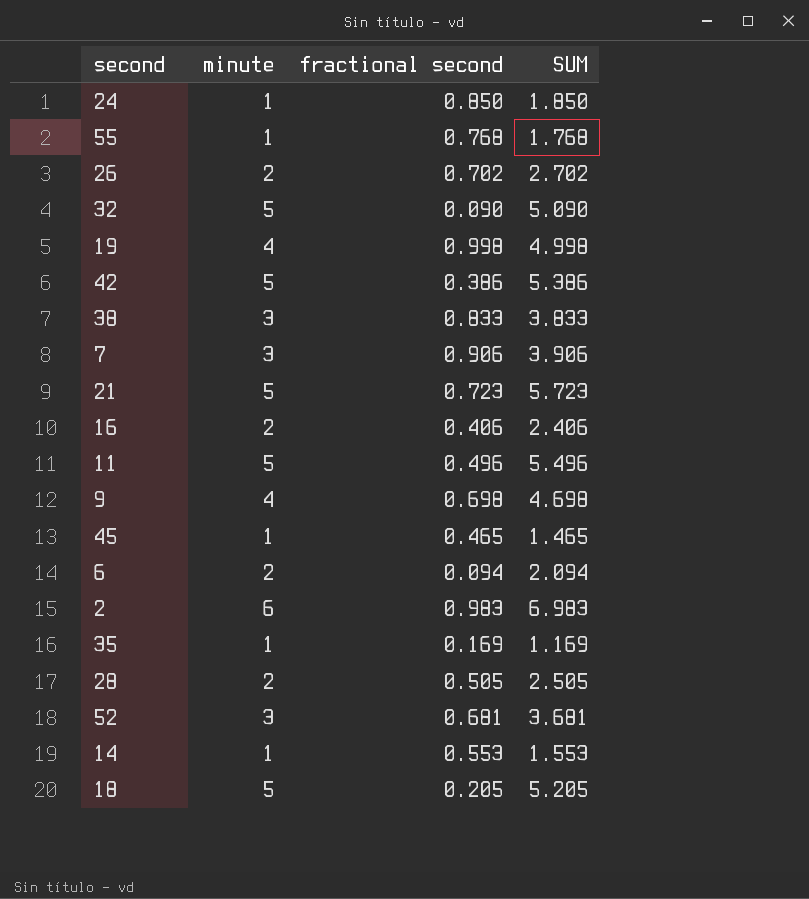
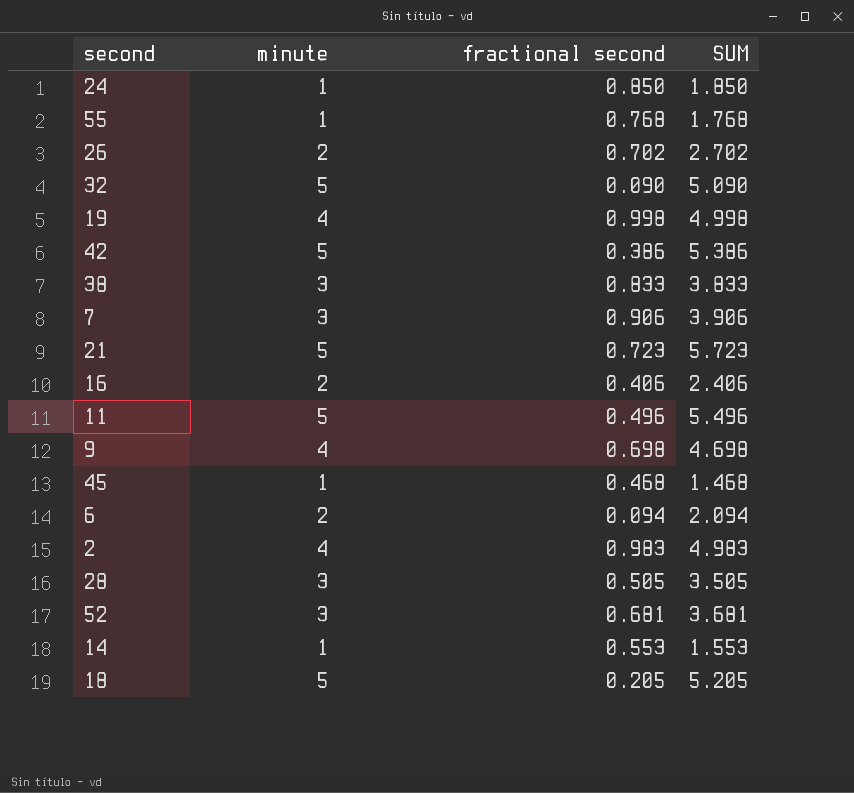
row 35: 1 | 0.169 | 1.169 -> none
45 | fractional second: 0.465 -> 0.468
45 | SUM: 1.465 -> 1.468
2 | minute: 6 -> 4
2 | SUM: 6.983 -> 4.983
28 | minute: 2 -> 3
28 | SUM: 2.505 -> 3.505

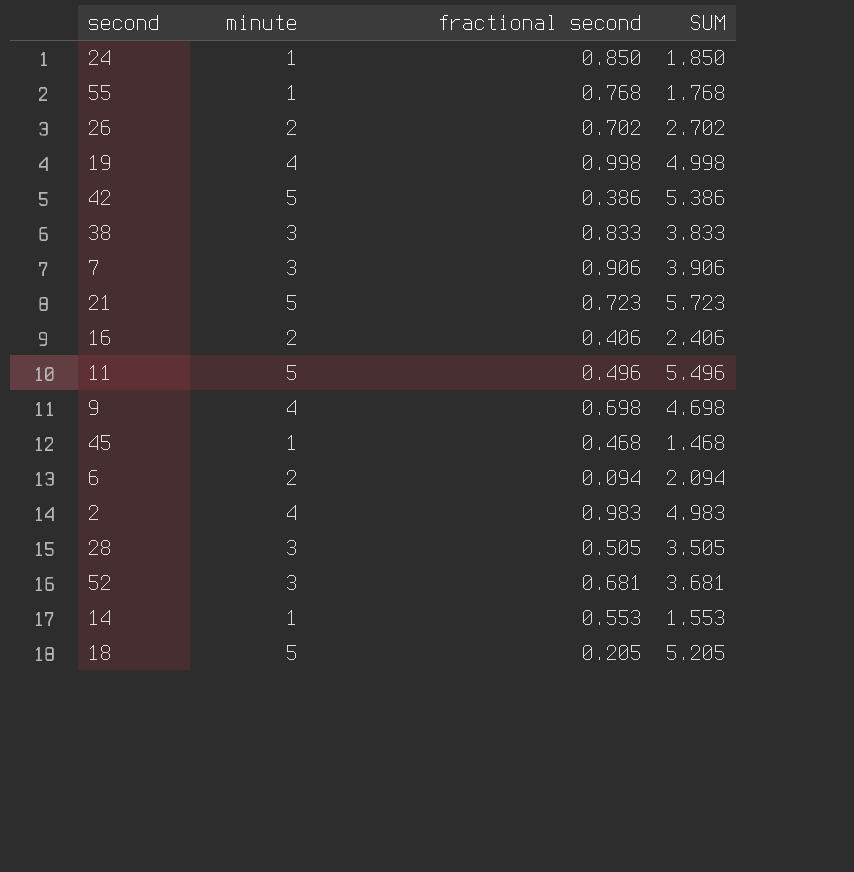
row 32: 5 | 0.090 | 5.090 -> none

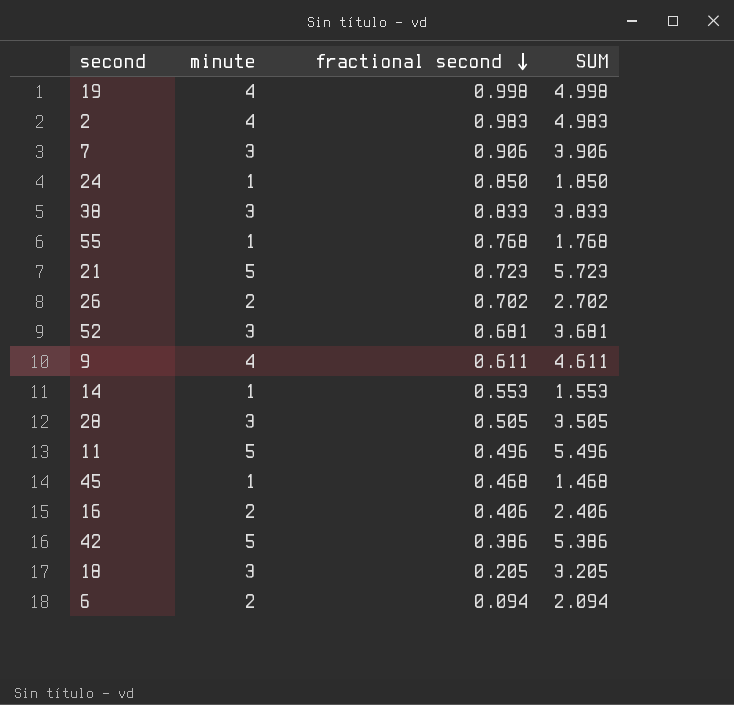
row order: none -> fractional second descending
9 | fractional second: 0.698 -> 0.611
9 | SUM: 4.698 -> 4.611
18 | minute: 5 -> 3
18 | SUM: 5.205 -> 3.205

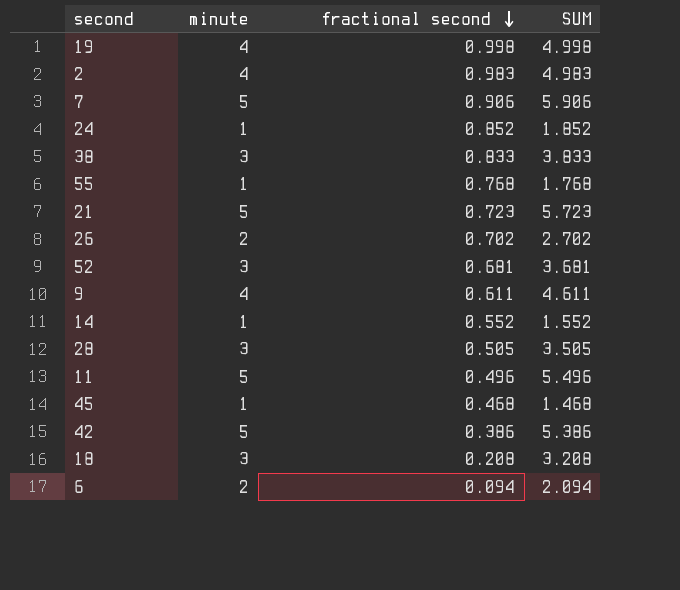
row 16: 2 | 0.406 | 2.406 -> none
7 | minute: 3 -> 5
7 | SUM: 3.906 -> 5.906
24 | fractional second: 0.850 -> 0.852
24 | SUM: 1.850 -> 1.852
14 | fractional second: 0.553 -> 0.552
14 | SUM: 1.553 -> 1.552
18 | fractional second: 0.205 -> 0.208
18 | SUM: 3.205 -> 3.208

